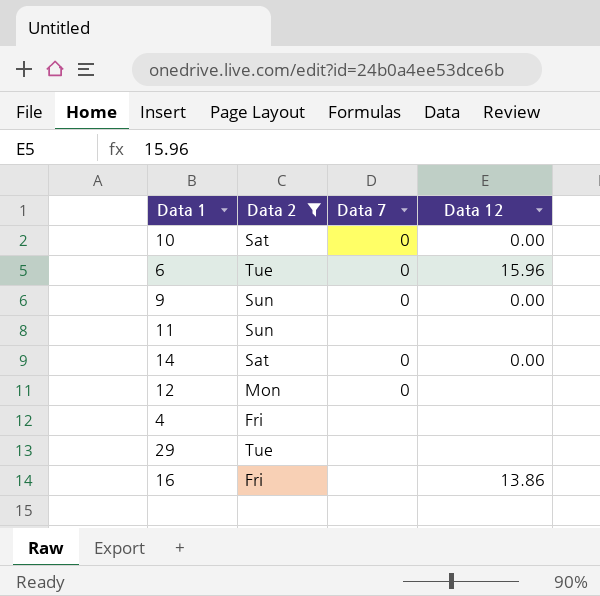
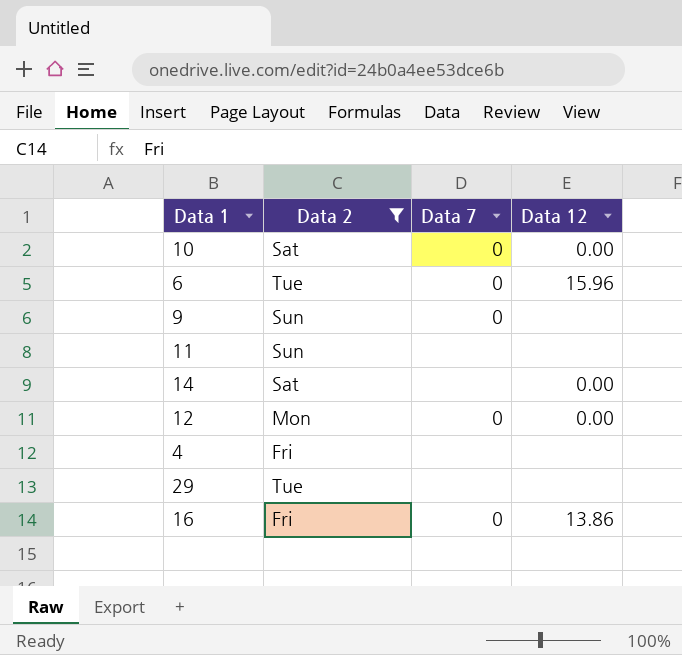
9 | Data 12: 0.00 -> none
14 | Data 7: 0 -> none
12 | Data 12: none -> 0.00
16 | Data 7: none -> 0

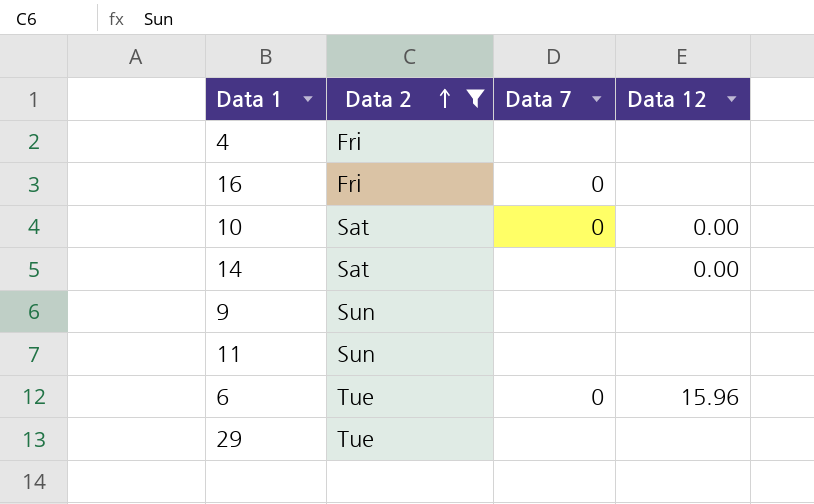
row order: none -> Data 2 ascending
row 12: Mon | 0 | 0.00 -> none
16 | Data 12: 13.86 -> none
9 | Data 7: 0 -> none

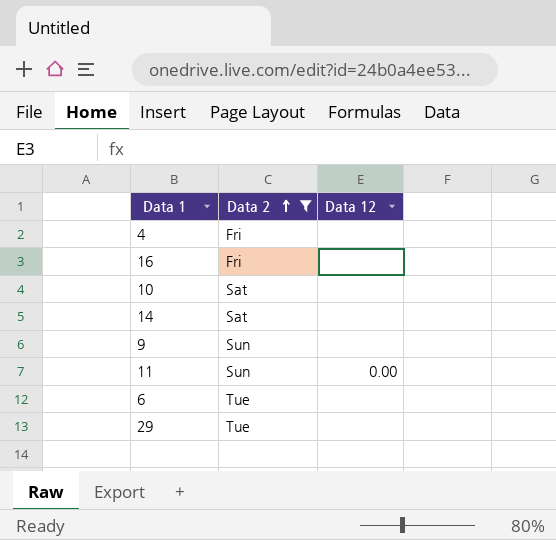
column Data 7 | position: 3 -> none
10 | Data 12: 0.00 -> none
14 | Data 12: 0.00 -> none
11 | Data 12: none -> 0.00
6 | Data 12: 15.96 -> none

